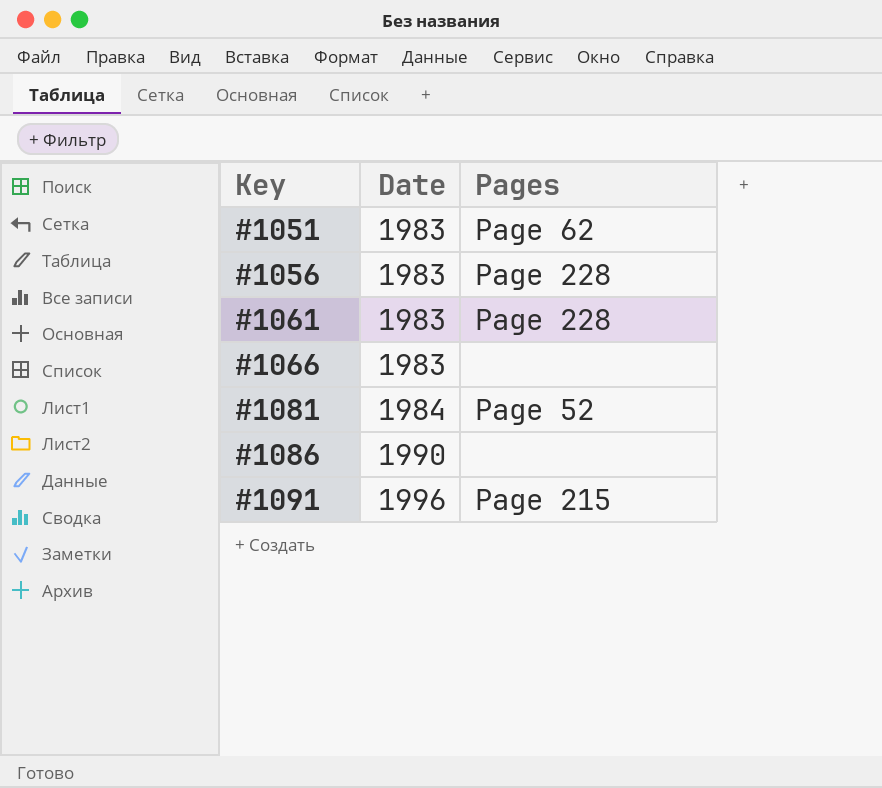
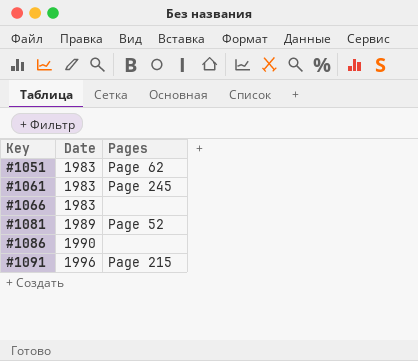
row #1056: 1983 | Page 228 -> none
#1061 | Pages: Page 228 -> Page 245
#1081 | Date: 1984 -> 1989

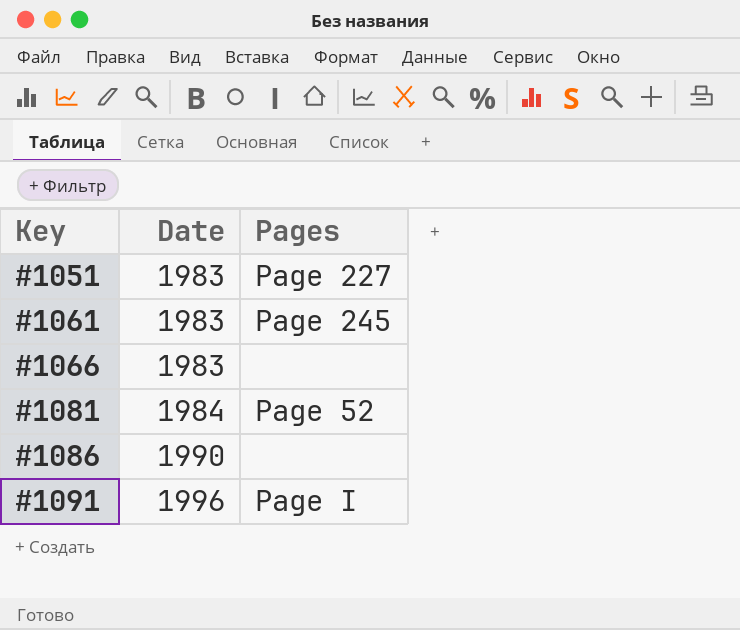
#1051 | Pages: Page 62 -> Page 227
#1081 | Date: 1989 -> 1984
#1091 | Pages: Page 215 -> Page I

